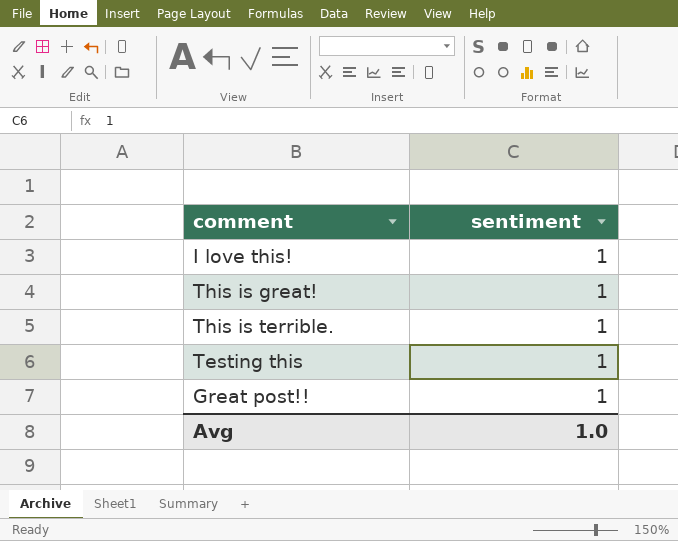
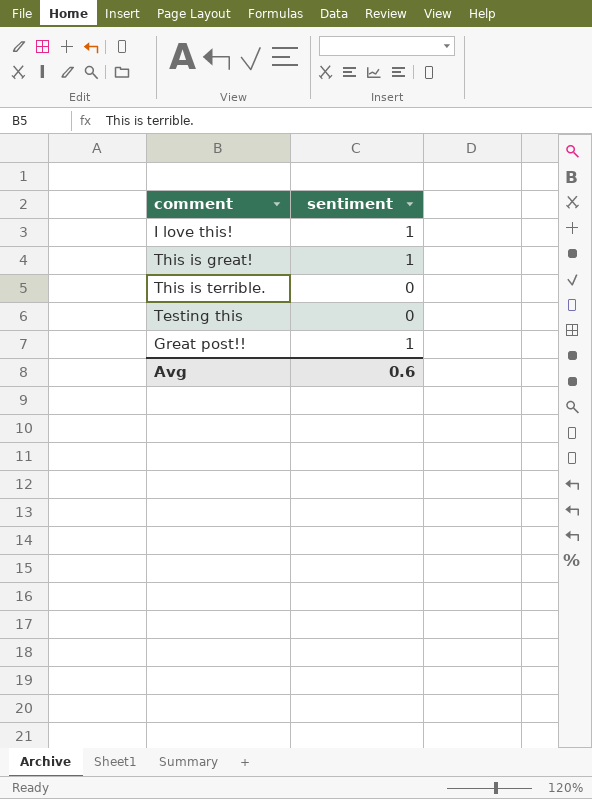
This is terrible. | sentiment: 1 -> 0
Testing this | sentiment: 1 -> 0
Avg | sentiment: 1.0 -> 0.6

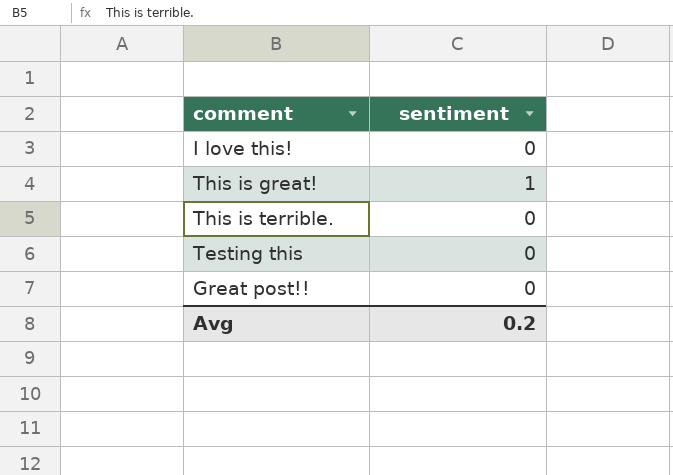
I love this! | sentiment: 1 -> 0
Great post!! | sentiment: 1 -> 0
Avg | sentiment: 0.6 -> 0.2

